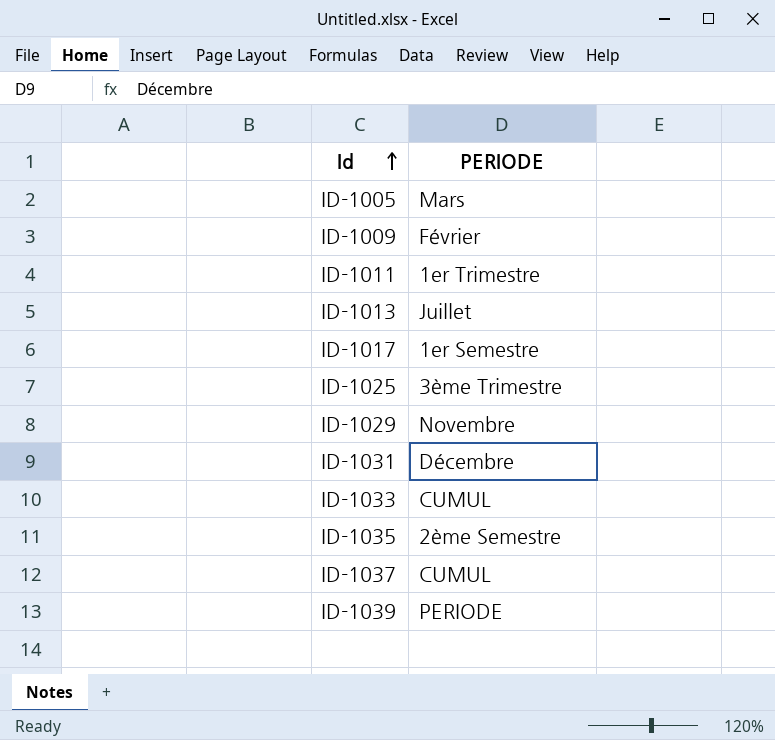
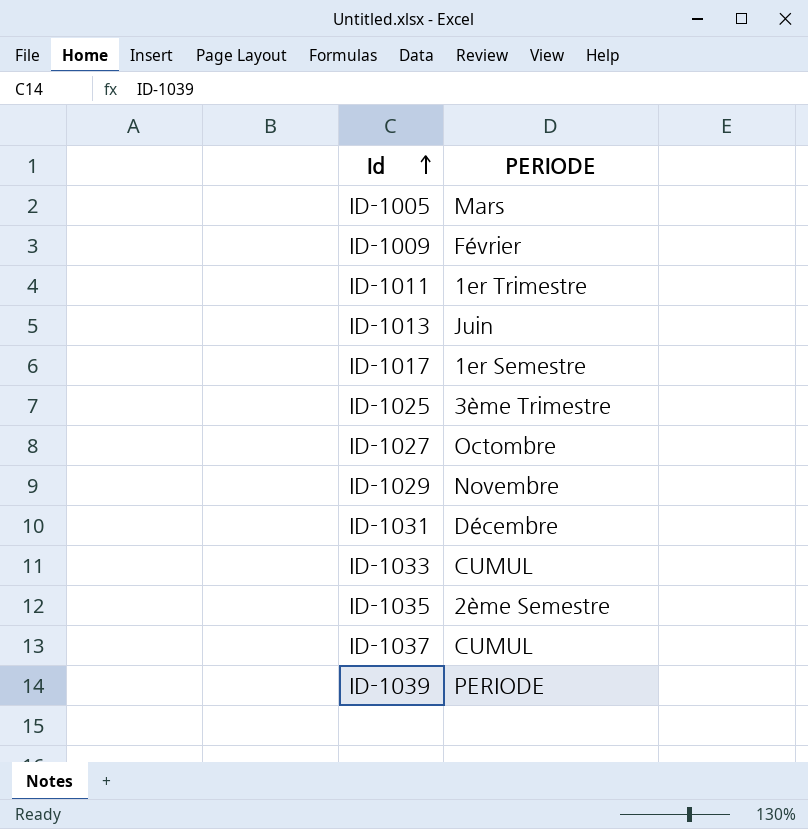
ID-1013 | PERIODE: Juillet -> Juin
row ID-1027: none -> Octombre

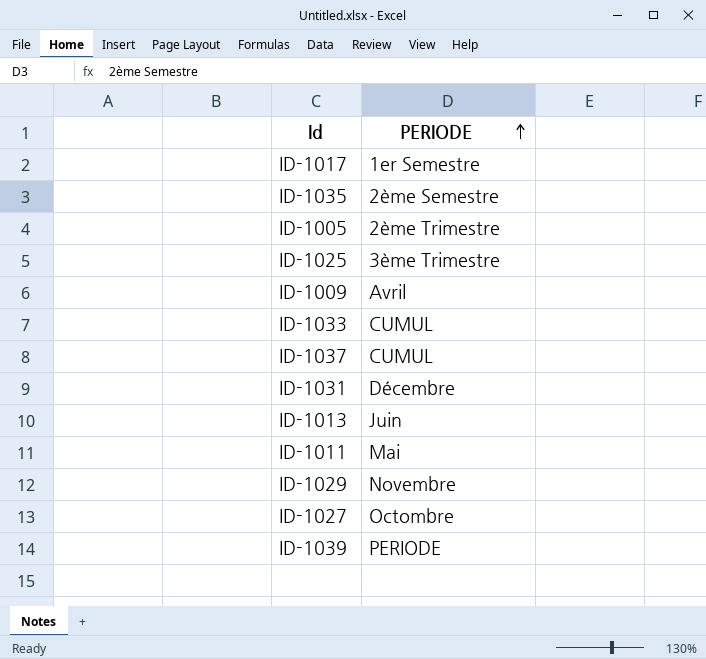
row order: Id ascending -> PERIODE ascending
ID-1005 | PERIODE: Mars -> 2ème Trimestre
ID-1009 | PERIODE: Février -> Avril
ID-1011 | PERIODE: 1er Trimestre -> Mai

